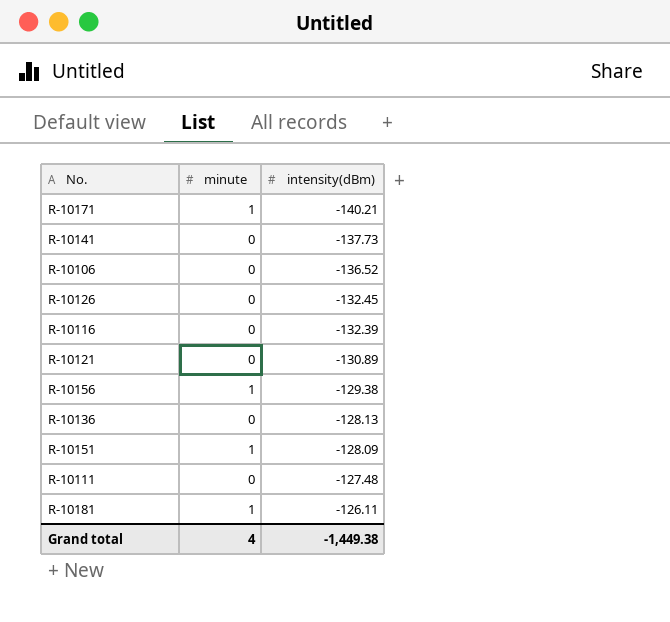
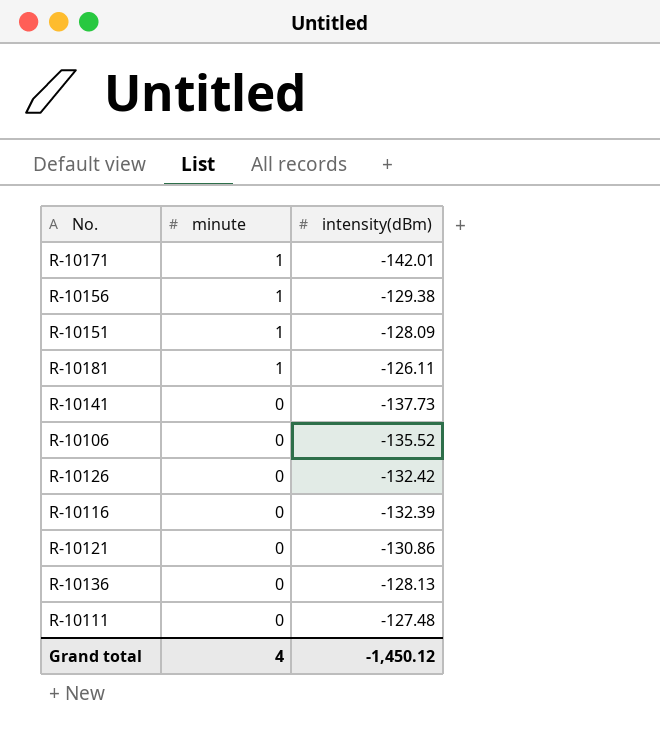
row order: intensity(dBm) ascending -> minute descending
R-10171 | intensity(dBm): -140.21 -> -142.01
R-10106 | intensity(dBm): -136.52 -> -135.52
R-10126 | intensity(dBm): -132.45 -> -132.42
R-10121 | intensity(dBm): -130.89 -> -130.86
Grand total | intensity(dBm): -1,449.38 -> -1,450.12

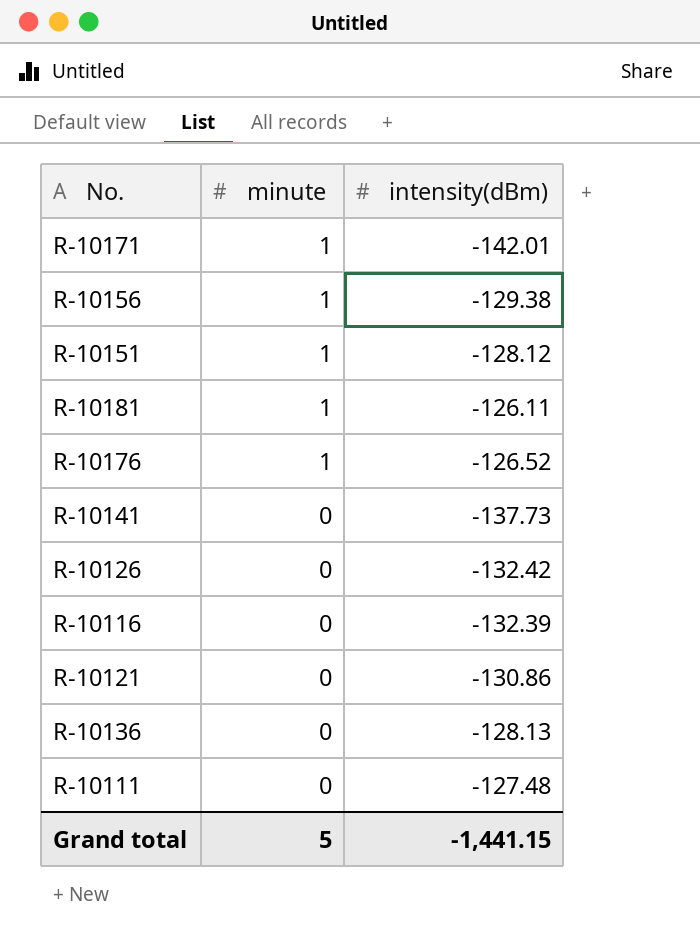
row R-10106: 0 | -135.52 -> none
R-10151 | intensity(dBm): -128.09 -> -128.12
row R-10176: none -> 1 | -126.52
Grand total | minute: 4 -> 5
Grand total | intensity(dBm): -1,450.12 -> -1,441.15

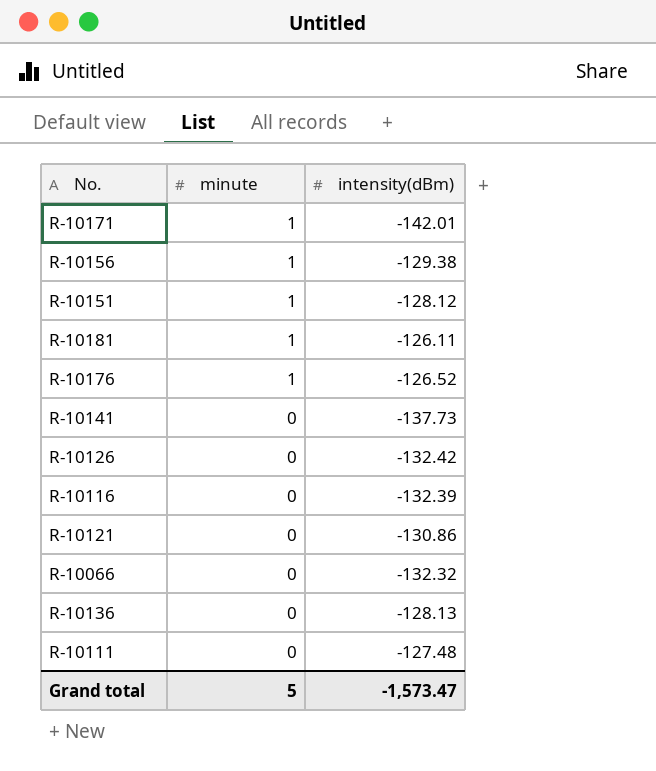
row R-10066: none -> 0 | -132.32
Grand total | intensity(dBm): -1,441.15 -> -1,573.47

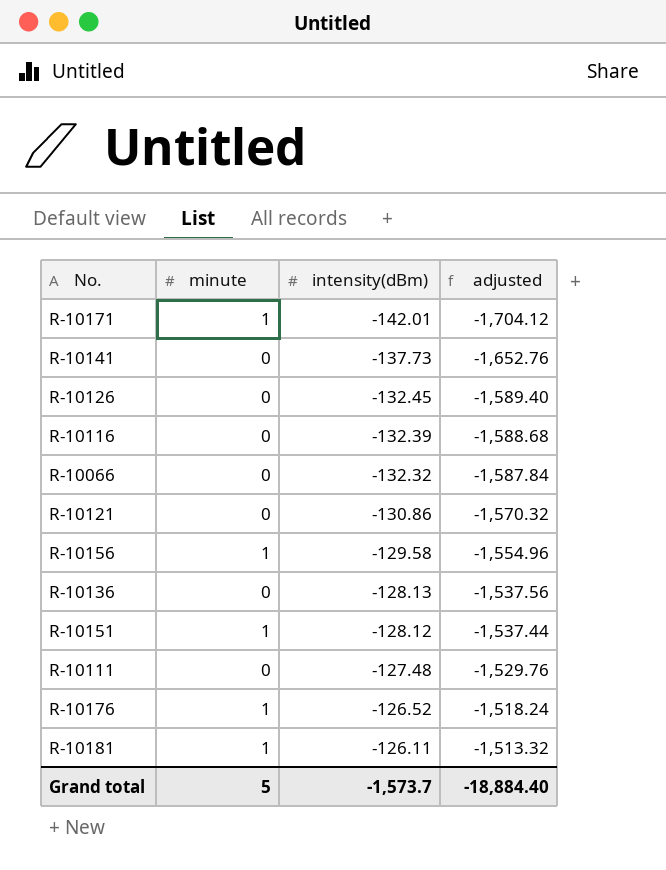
row order: minute descending -> intensity(dBm) ascending
column adjusted | formula: none -> [intensity(dBm)] * 12
R-10126 | intensity(dBm): -132.42 -> -132.45
R-10156 | intensity(dBm): -129.38 -> -129.58
Grand total | intensity(dBm): -1,573.47 -> -1,573.7

